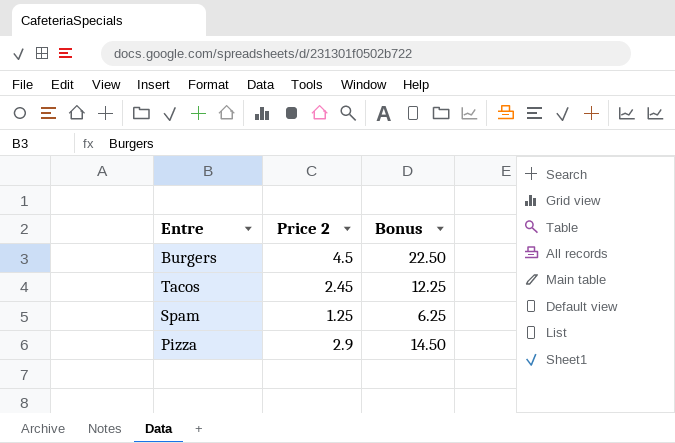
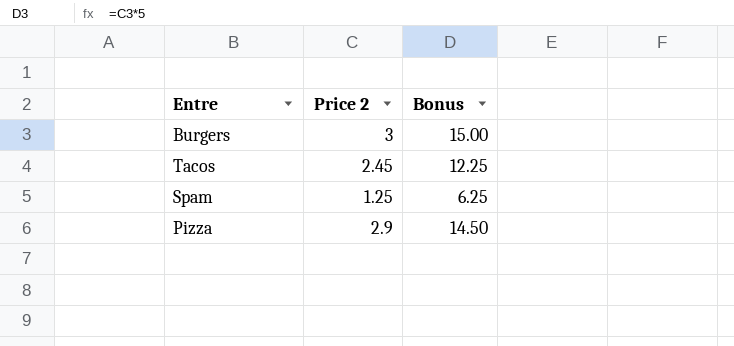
Burgers | Price 2: 4.5 -> 3
Burgers | Bonus: 22.50 -> 15.00

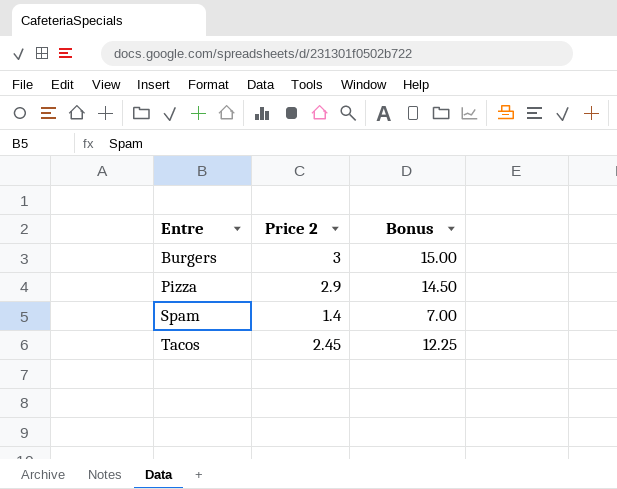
row order: none -> Entre ascending
Spam | Price 2: 1.25 -> 1.4
Spam | Bonus: 6.25 -> 7.00

